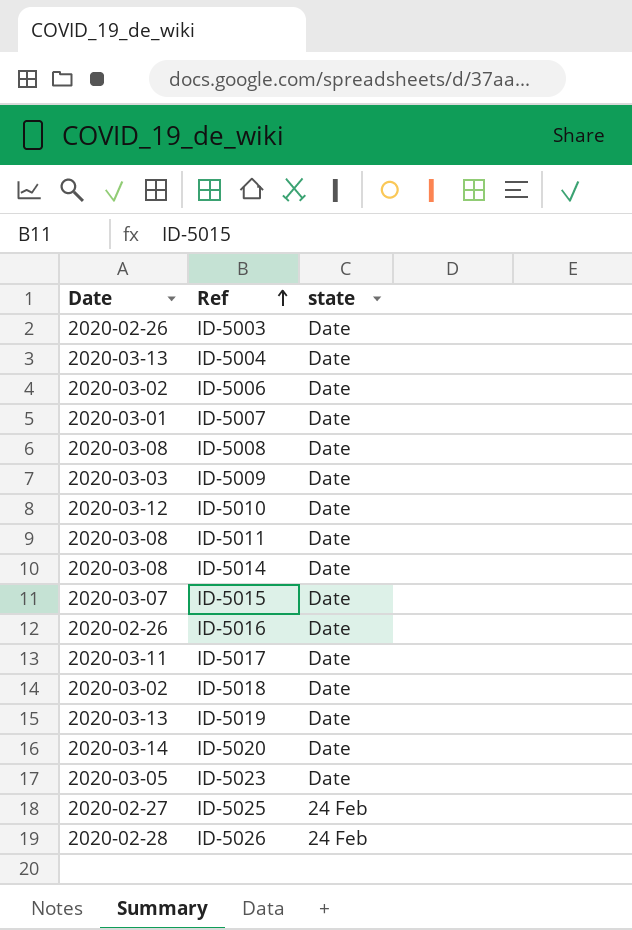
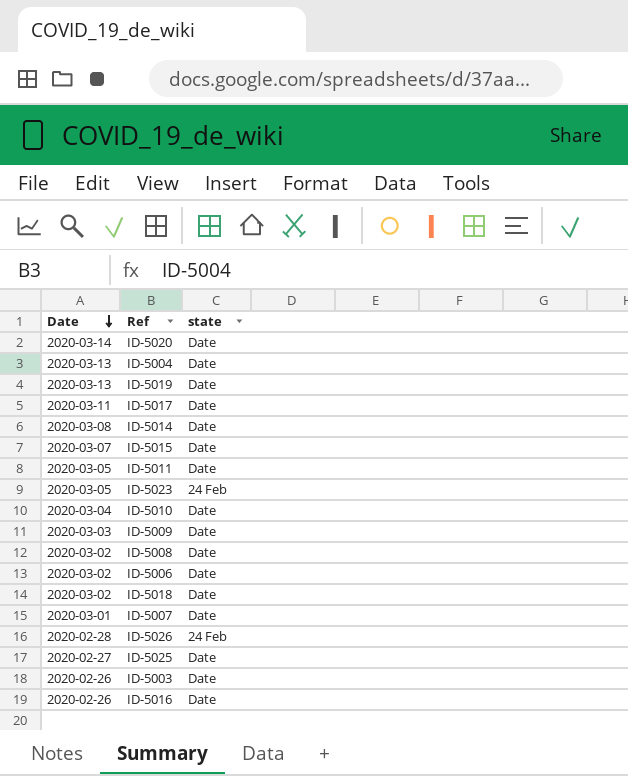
row order: Ref ascending -> Date descending
ID-5011 | Date: 2020-03-08 -> 2020-03-05
ID-5023 | state: Date -> 24 Feb
ID-5010 | Date: 2020-03-12 -> 2020-03-04
ID-5008 | Date: 2020-03-08 -> 2020-03-02
ID-5025 | state: 24 Feb -> Date

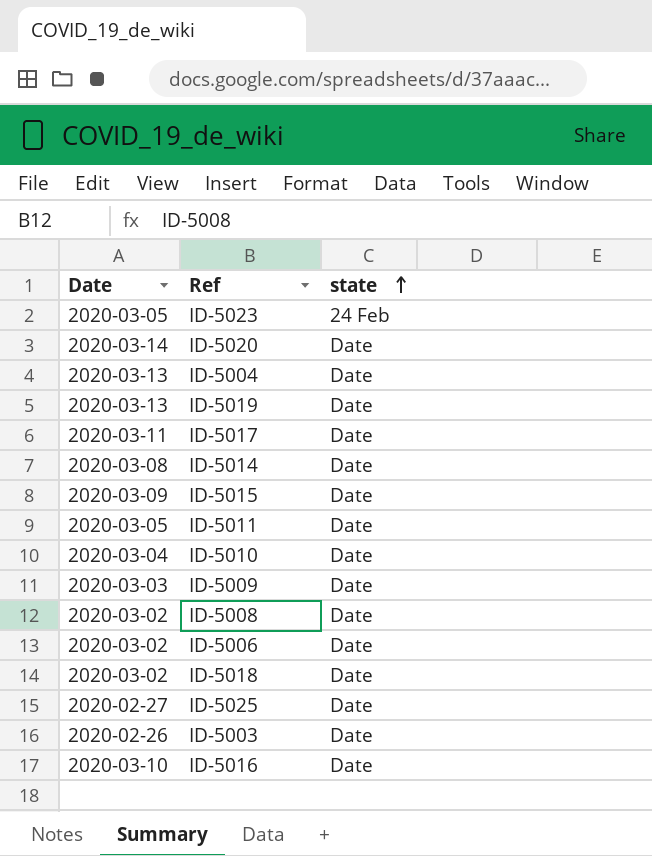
row order: Date descending -> state ascending
row ID-5007: 2020-03-01 | Date -> none
row ID-5026: 2020-02-28 | 24 Feb -> none
ID-5015 | Date: 2020-03-07 -> 2020-03-09
ID-5016 | Date: 2020-02-26 -> 2020-03-10

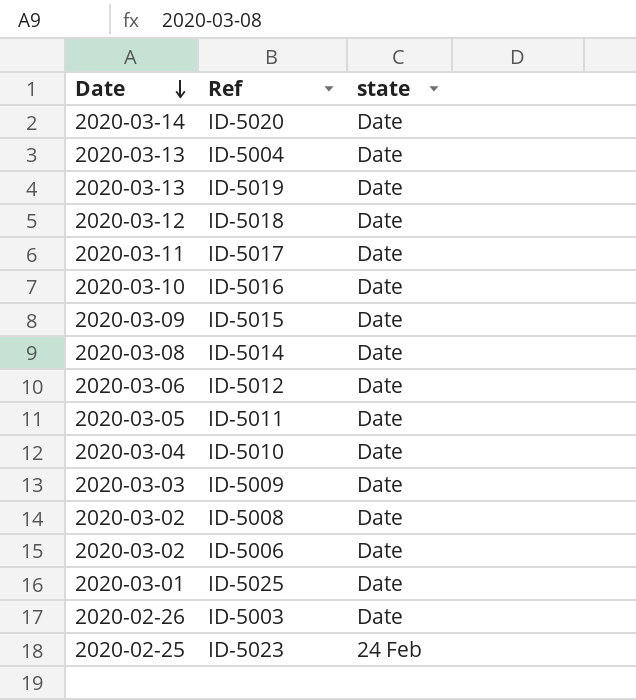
row order: state ascending -> Date descending
ID-5018 | Date: 2020-03-02 -> 2020-03-12
row ID-5012: none -> 2020-03-06 | Date
ID-5025 | Date: 2020-02-27 -> 2020-03-01
ID-5023 | Date: 2020-03-05 -> 2020-02-25

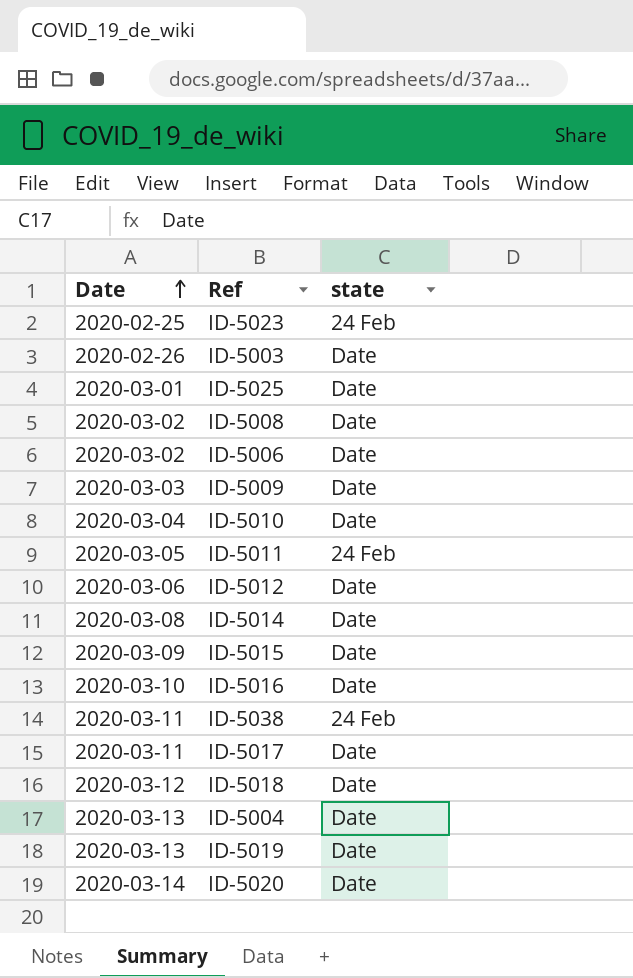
row order: Date descending -> Date ascending
ID-5011 | state: Date -> 24 Feb
row ID-5038: none -> 2020-03-11 | 24 Feb

